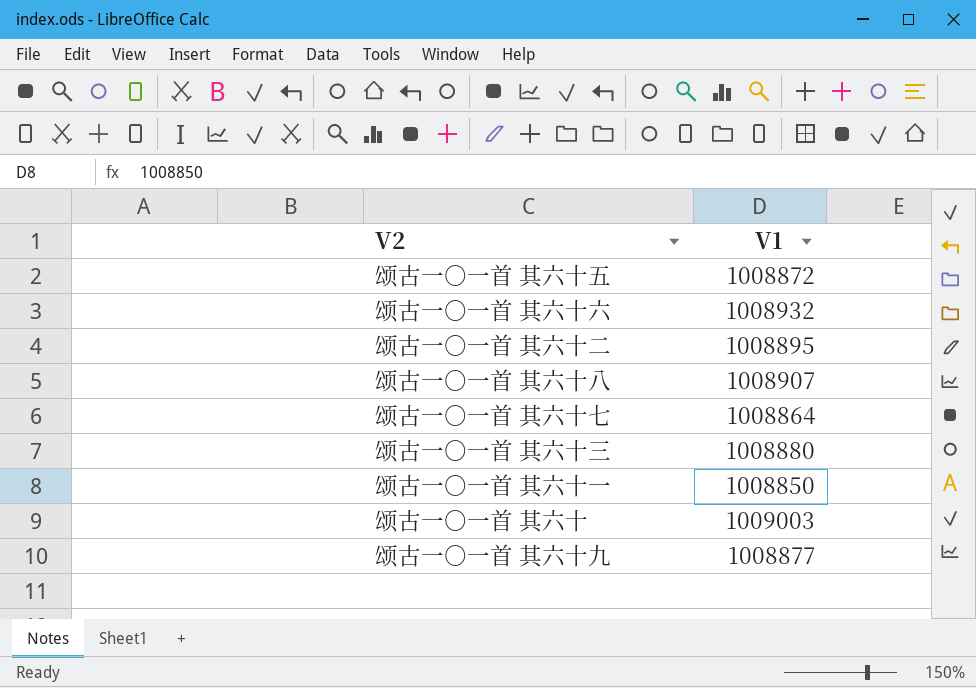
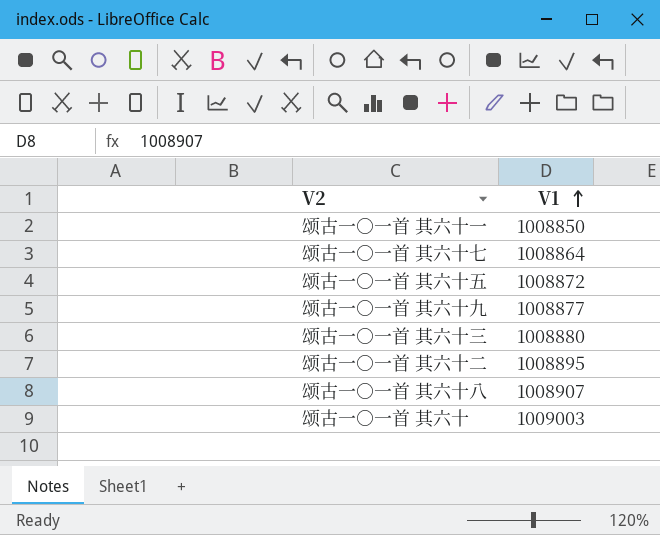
row order: none -> V1 ascending
row 颂古一○一首 其六十六: 1008932 -> none

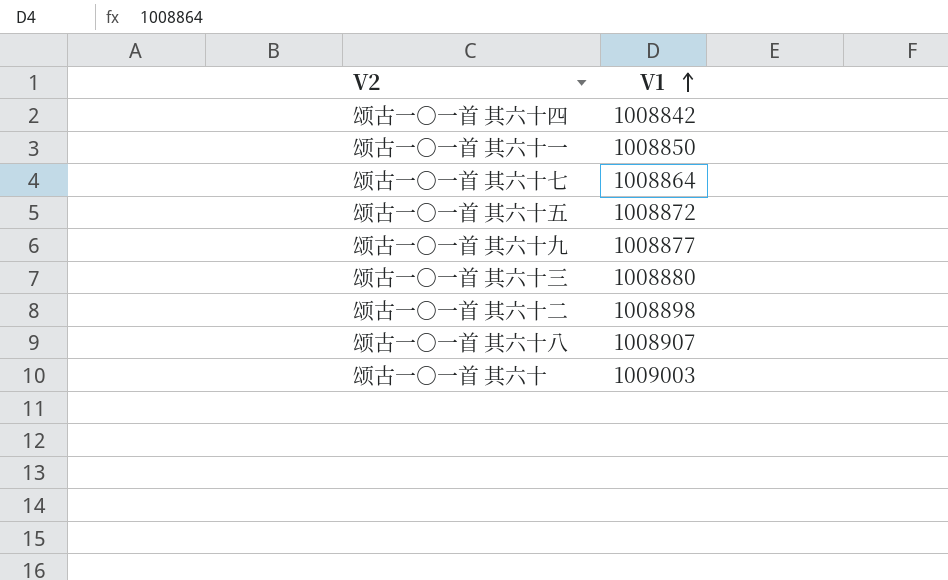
row 颂古一○一首 其六十四: none -> 1008842
颂古一○一首 其六十二 | V1: 1008895 -> 1008898

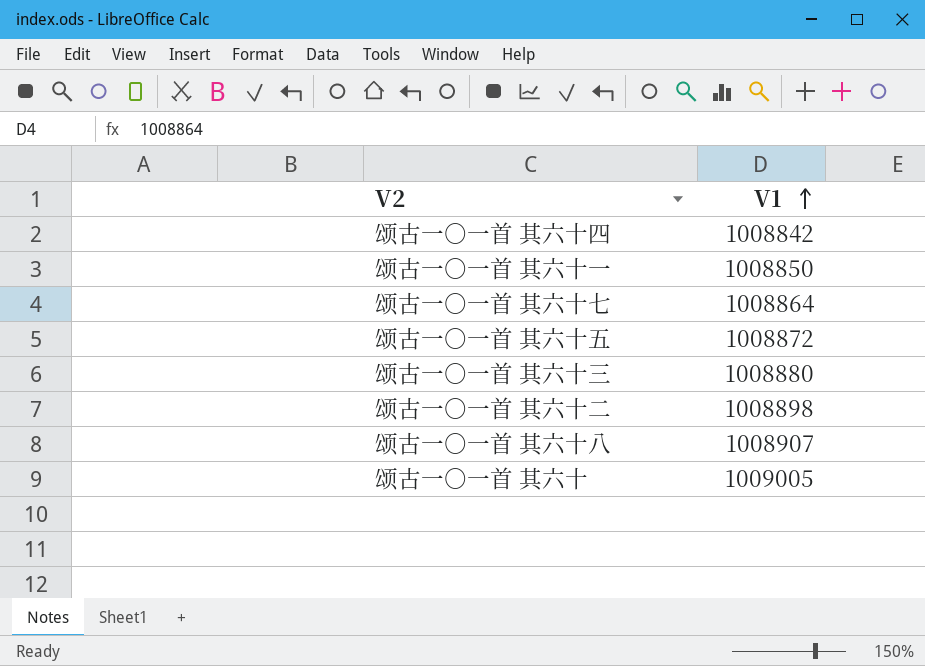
row 颂古一○一首 其六十九: 1008877 -> none
颂古一○一首 其六十 | V1: 1009003 -> 1009005

